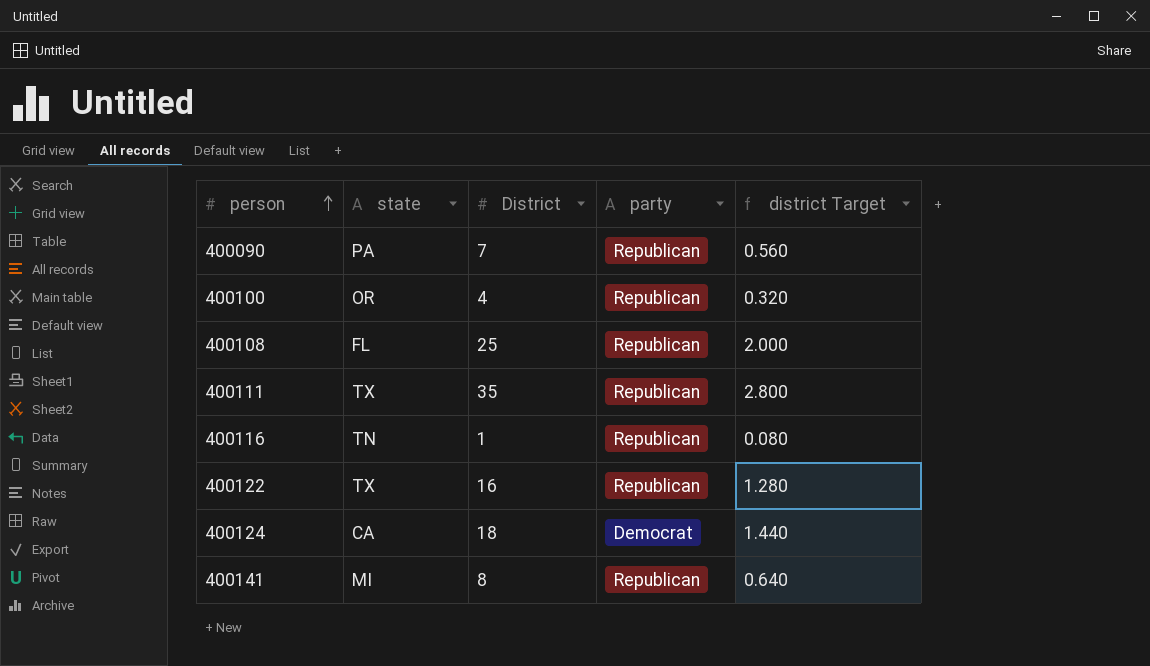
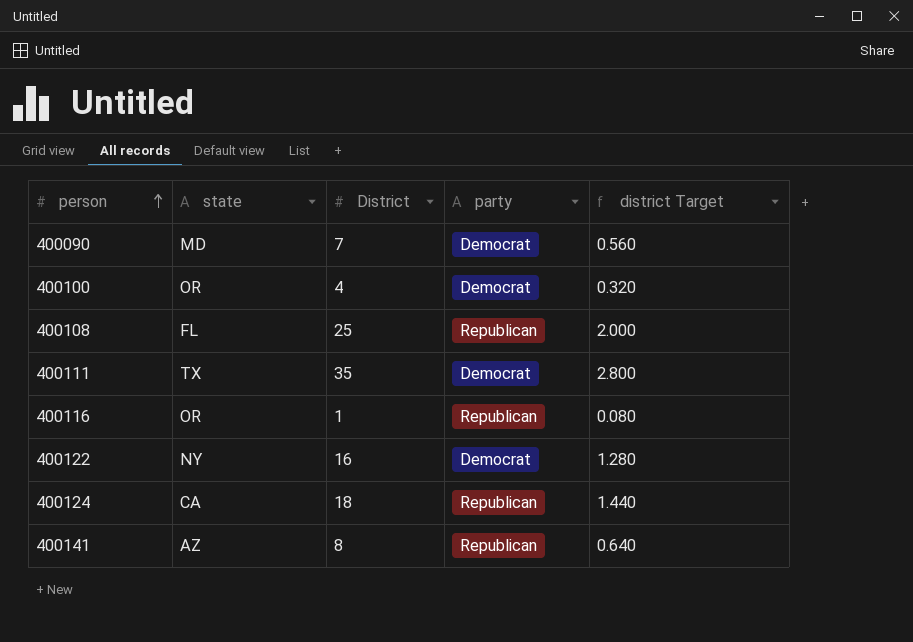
400090 | state: PA -> MD
400090 | party: Republican -> Democrat
400100 | party: Republican -> Democrat
400111 | party: Republican -> Democrat
400116 | state: TN -> OR
400122 | state: TX -> NY
400122 | party: Republican -> Democrat
400124 | party: Democrat -> Republican
400141 | state: MI -> AZ

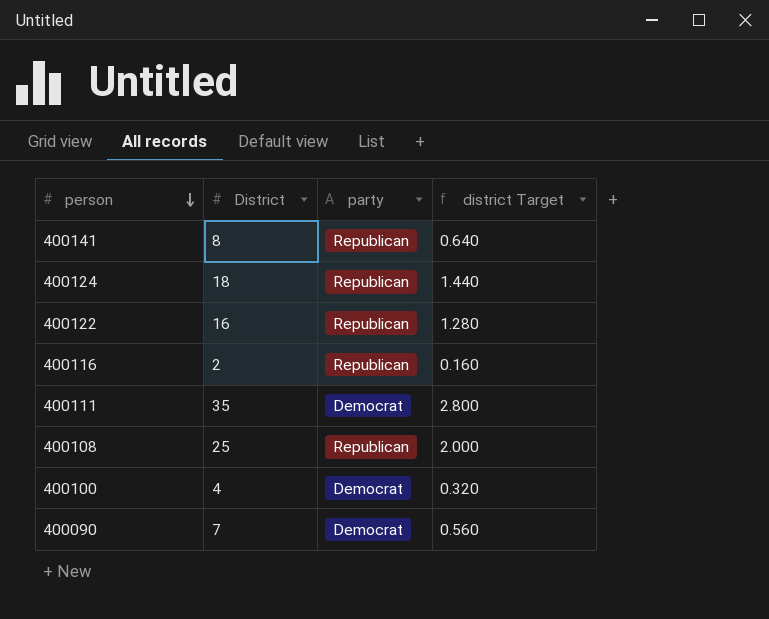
row order: person ascending -> person descending
column state | position: 2 -> none
400122 | party: Democrat -> Republican
400116 | District: 1 -> 2
400116 | district Target: 0.080 -> 0.160

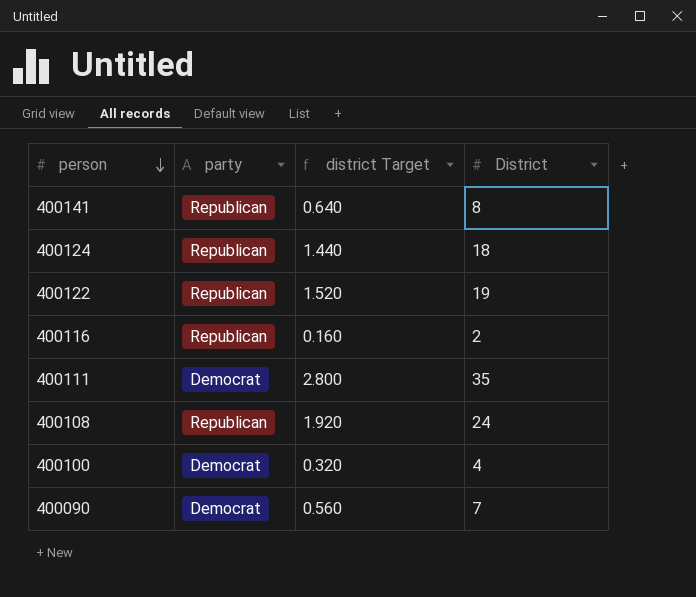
column District | position: 2 -> 4
400122 | district Target: 1.280 -> 1.520
400122 | District: 16 -> 19
400108 | district Target: 2.000 -> 1.920
400108 | District: 25 -> 24

